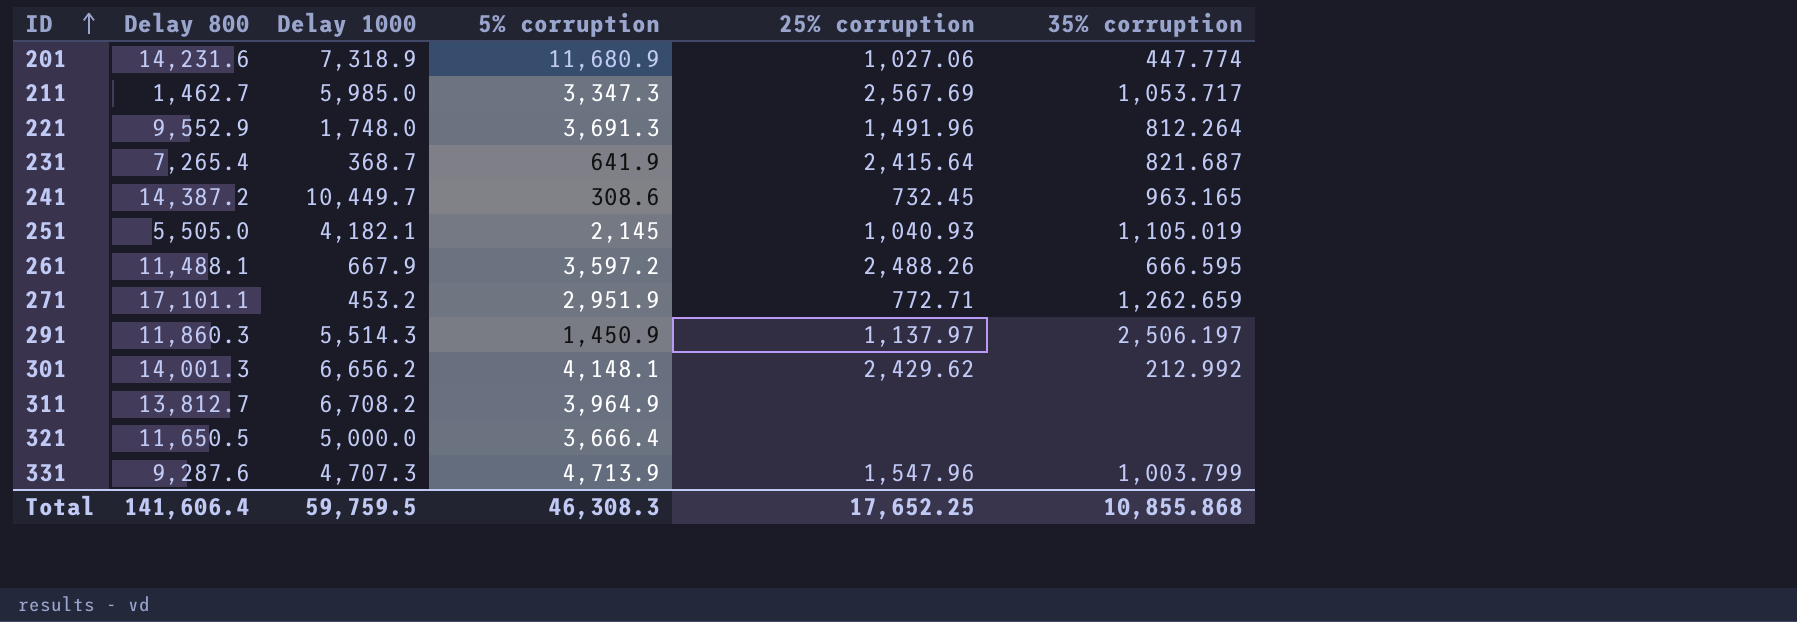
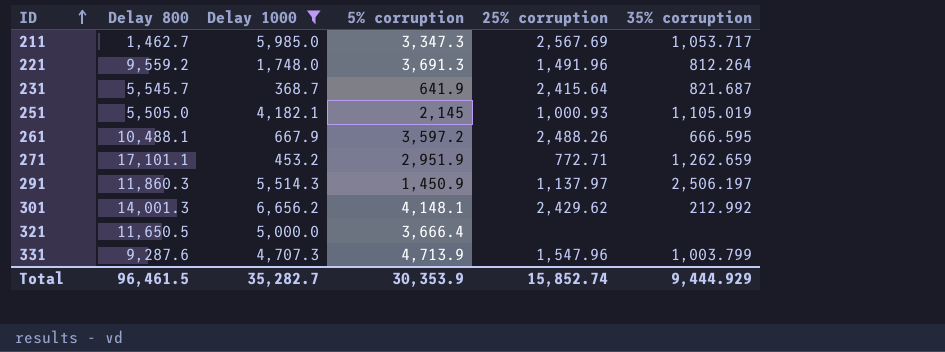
filter: none -> Delay 1000 <= 6,656.2
221 | Delay 800: 9,552.9 -> 9,559.2
231 | Delay 800: 7,265.4 -> 5,545.7
251 | 25% corruption: 1,040.93 -> 1,000.93
261 | Delay 800: 11,488.1 -> 10,488.1
Total | Delay 800: 141,606.4 -> 96,461.5
Total | Delay 1000: 59,759.5 -> 35,282.7
Total | 5% corruption: 46,308.3 -> 30,353.9
Total | 25% corruption: 17,652.25 -> 15,852.74
Total | 35% corruption: 10,855.868 -> 9,444.929

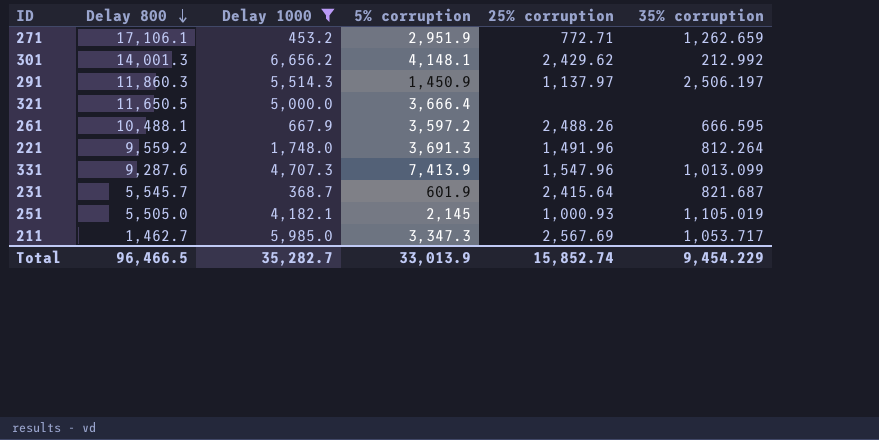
row order: ID ascending -> Delay 800 descending
271 | Delay 800: 17,101.1 -> 17,106.1
331 | 5% corruption: 4,713.9 -> 7,413.9
331 | 35% corruption: 1,003.799 -> 1,013.099
231 | 5% corruption: 641.9 -> 601.9
Total | Delay 800: 96,461.5 -> 96,466.5
Total | 5% corruption: 30,353.9 -> 33,013.9
Total | 35% corruption: 9,444.929 -> 9,454.229

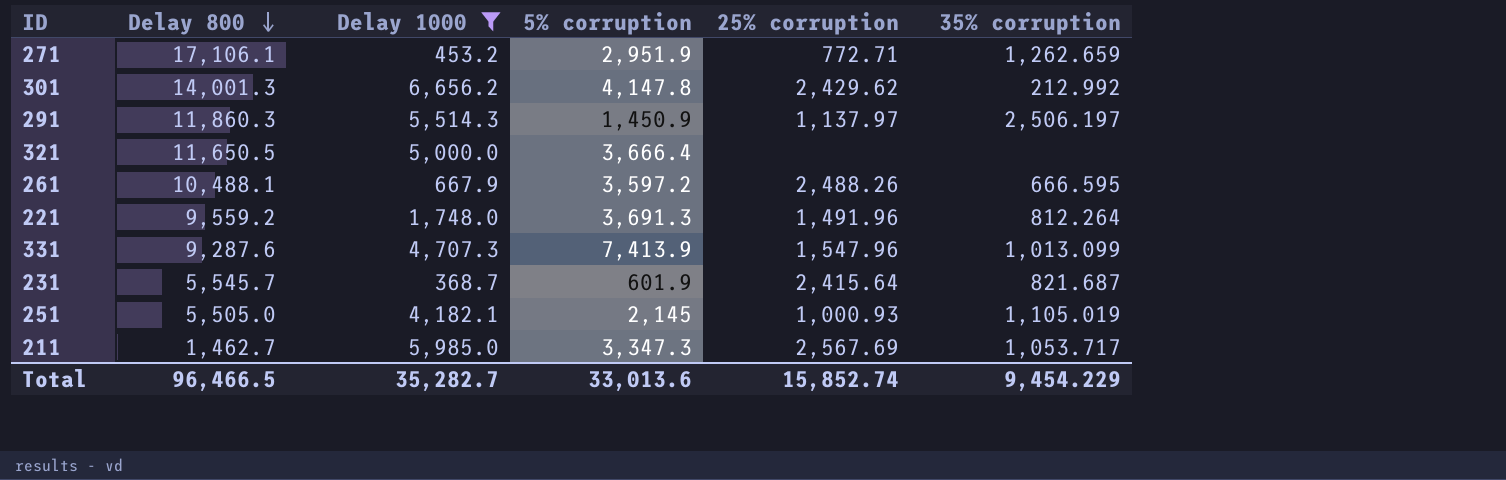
301 | 5% corruption: 4,148.1 -> 4,147.8
Total | 5% corruption: 33,013.9 -> 33,013.6

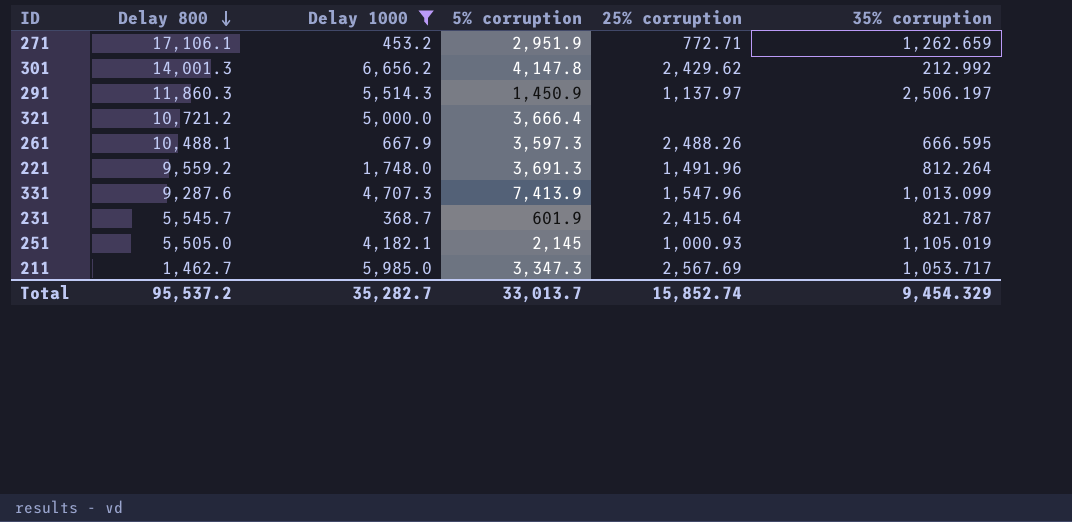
321 | Delay 800: 11,650.5 -> 10,721.2
261 | 5% corruption: 3,597.2 -> 3,597.3
231 | 35% corruption: 821.687 -> 821.787
Total | Delay 800: 96,466.5 -> 95,537.2
Total | 5% corruption: 33,013.6 -> 33,013.7
Total | 35% corruption: 9,454.229 -> 9,454.329

